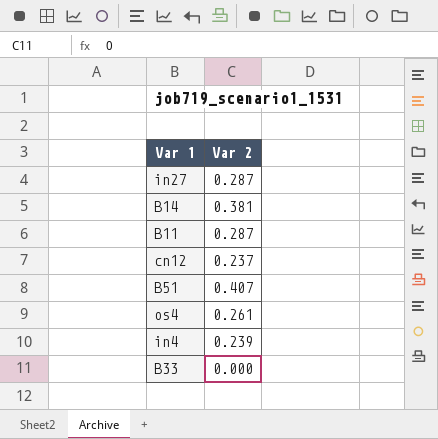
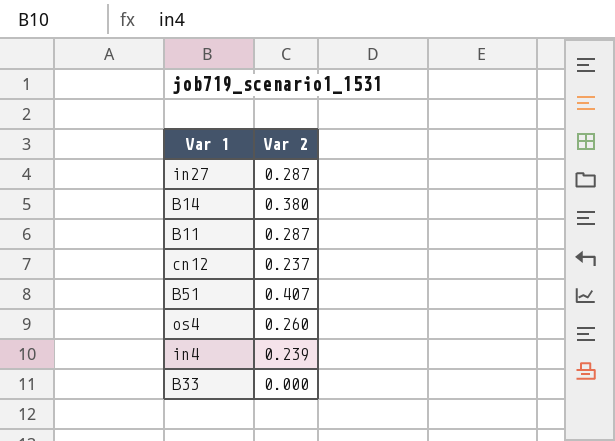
B14 | Var 2: 0.381 -> 0.380
os4 | Var 2: 0.261 -> 0.260

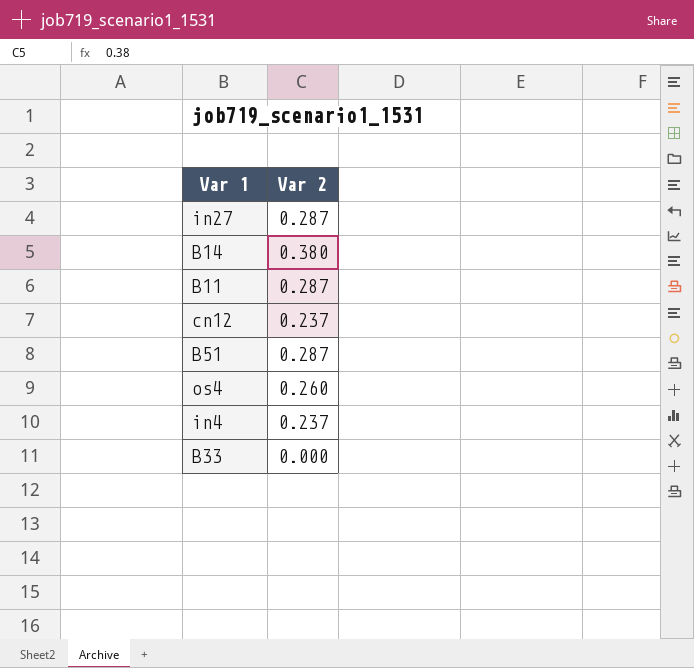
B51 | Var 2: 0.407 -> 0.287
in4 | Var 2: 0.239 -> 0.237

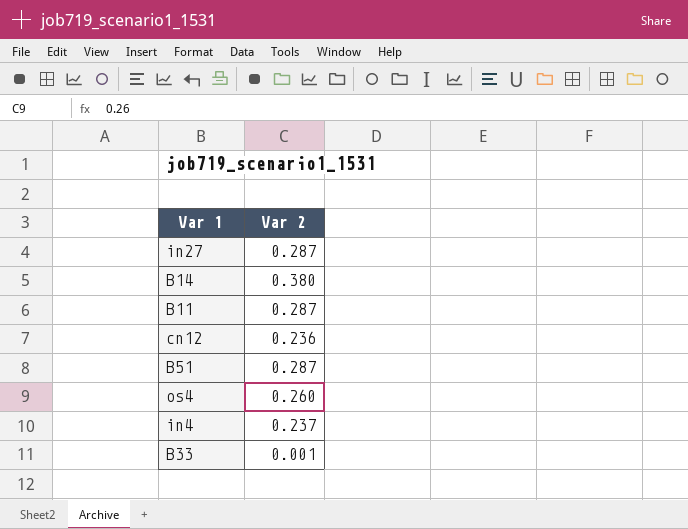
cn12 | Var 2: 0.237 -> 0.236
B33 | Var 2: 0.000 -> 0.001

